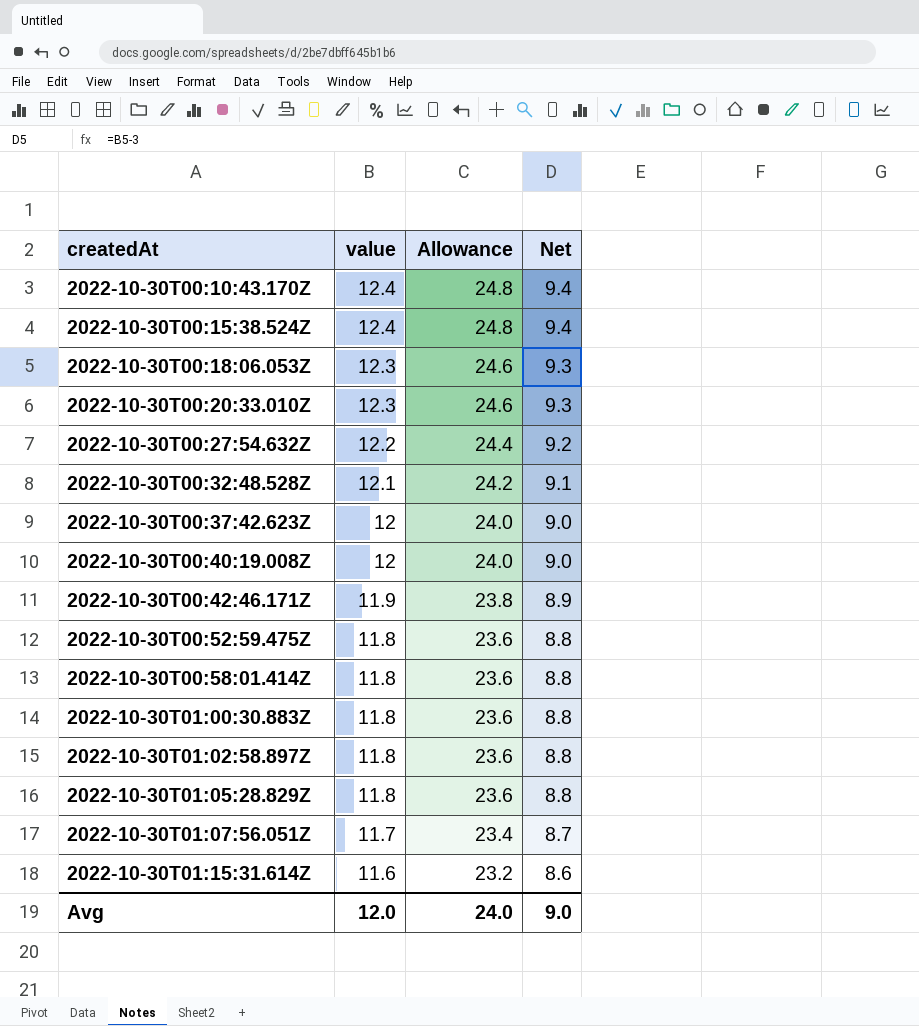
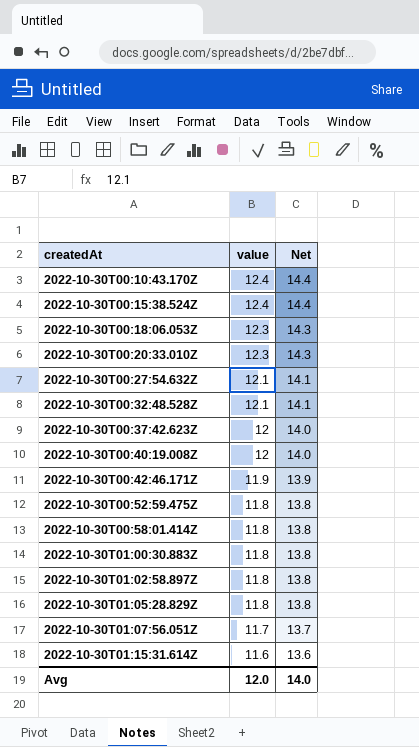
column Allowance | formula: [value] * 2 -> none
column Net | formula: [value] - 3 -> [value] + 2
2022-10-30T00:27:54.632Z | value: 12.2 -> 12.1
Avg | Net: 9.0 -> 14.0

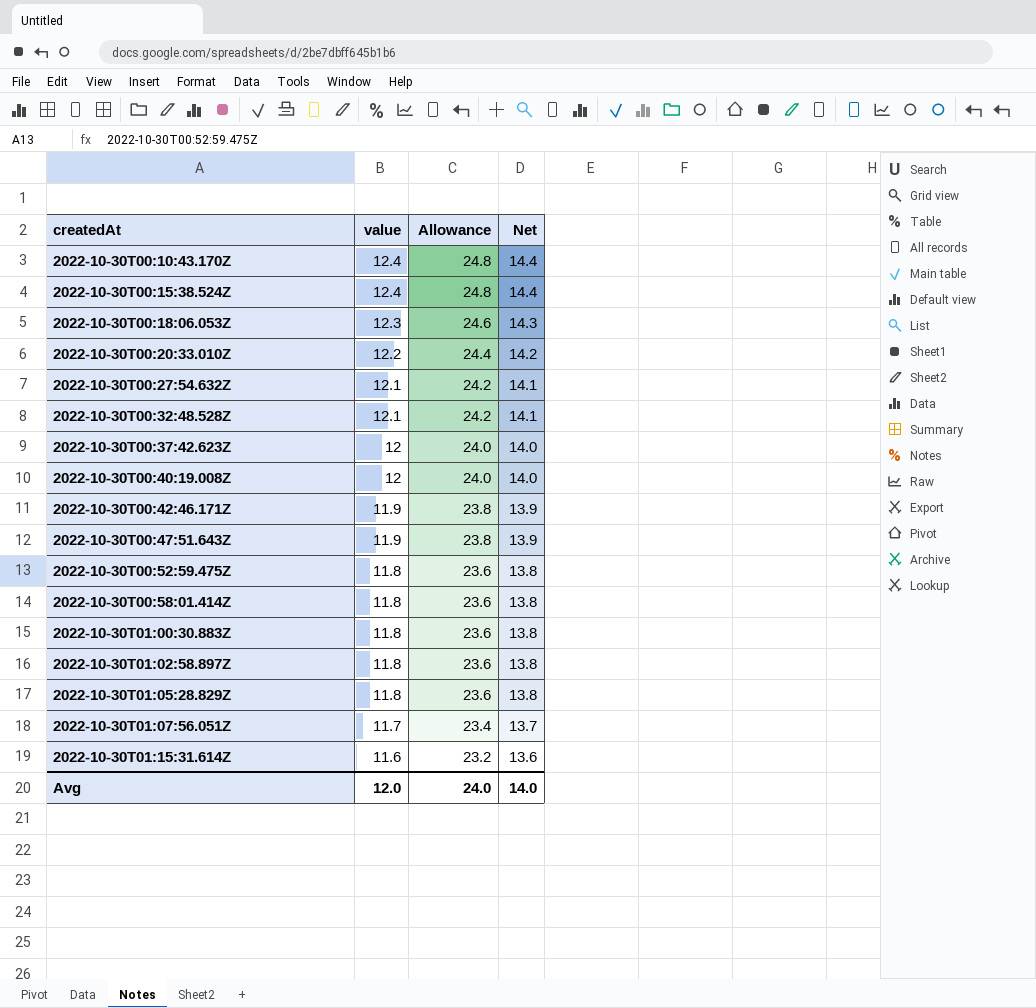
column Allowance | formula: none -> [value] * 2
2022-10-30T00:20:33.010Z | value: 12.3 -> 12.2
2022-10-30T00:20:33.010Z | Net: 14.3 -> 14.2
row 2022-10-30T00:47:51.643Z: none -> 11.9 | 23.8 | 13.9

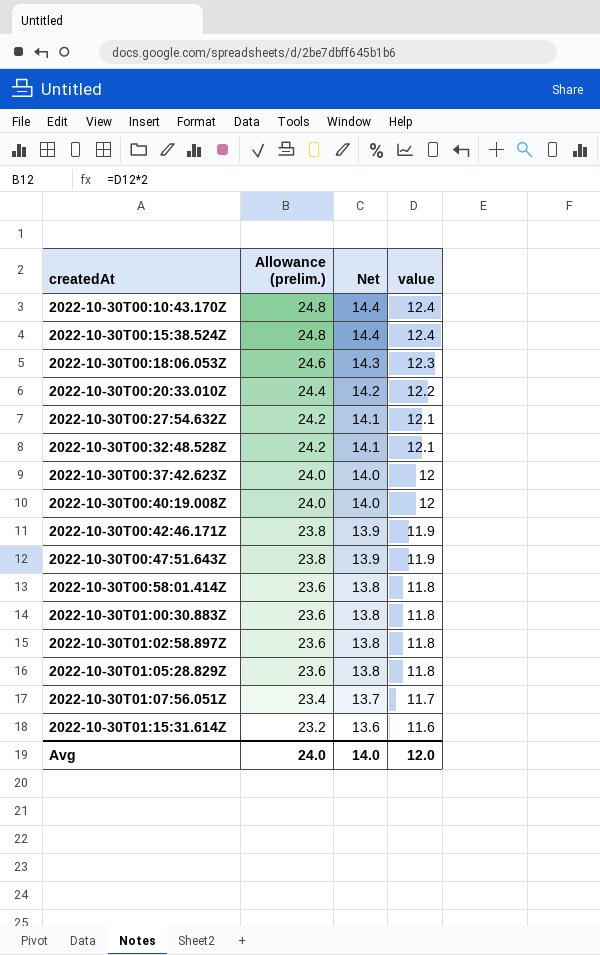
column name: Allowance -> Allowance (prelim.)
column value | position: 2 -> 4
row 2022-10-30T00:52:59.475Z: 11.8 | 23.6 | 13.8 -> none

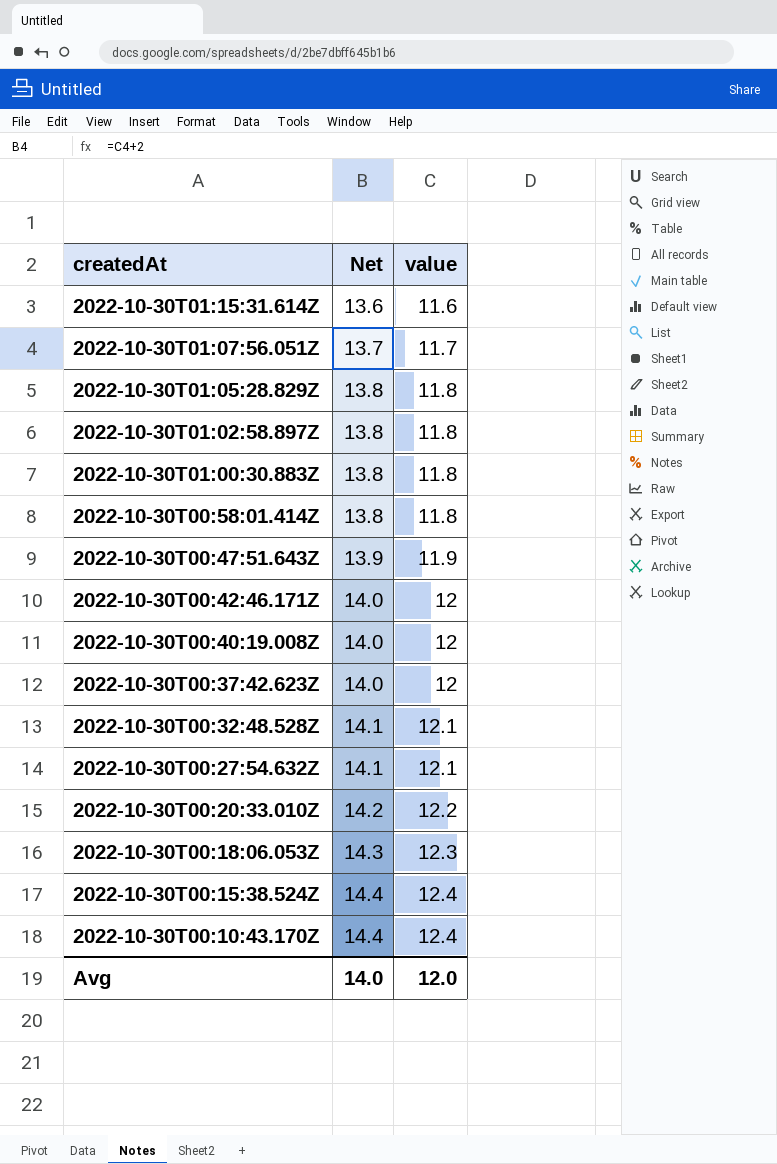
row order: createdAt ascending -> createdAt descending
column Allowance (prelim.) | formula: [value] * 2 -> none
2022-10-30T00:42:46.171Z | Net: 13.9 -> 14.0
2022-10-30T00:42:46.171Z | value: 11.9 -> 12

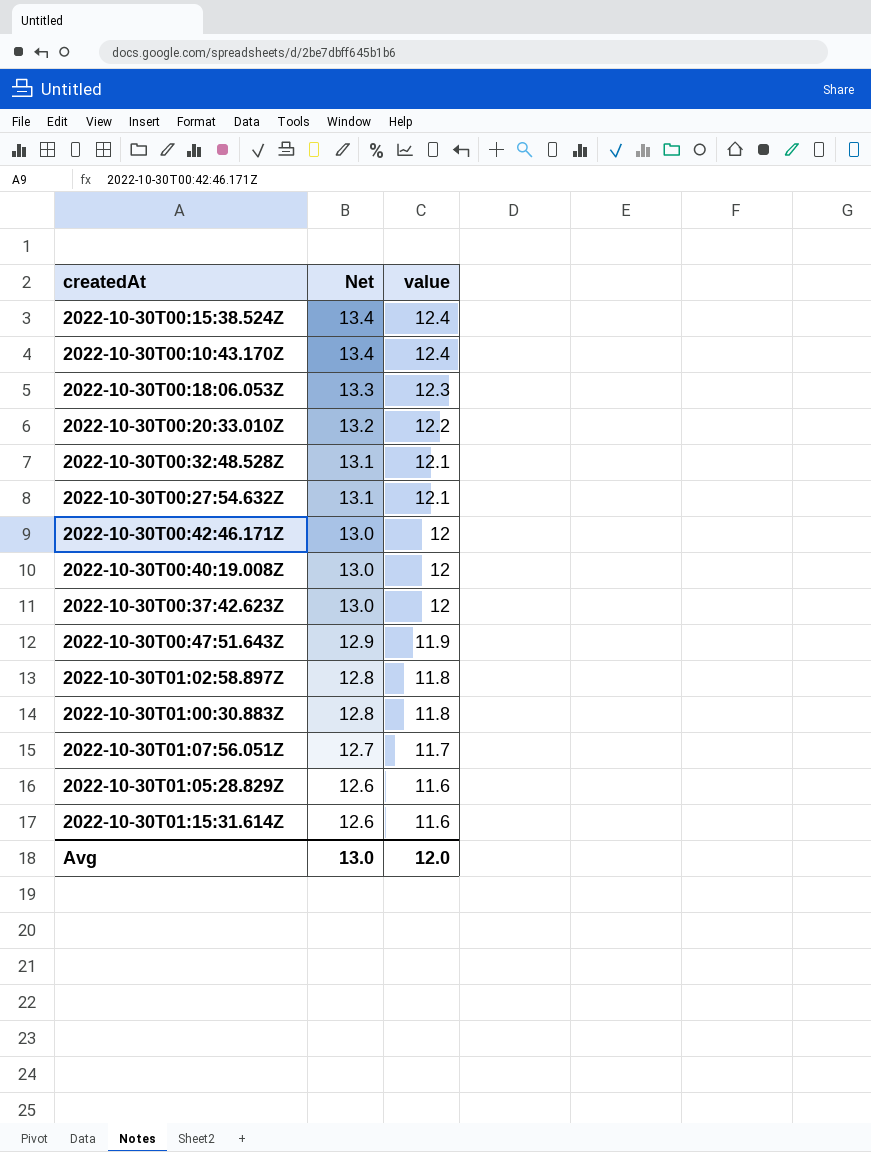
row order: createdAt descending -> Net descending
column Net | formula: [value] + 2 -> [value] + 1
row 2022-10-30T00:58:01.414Z: 13.8 | 11.8 -> none
2022-10-30T01:05:28.829Z | value: 11.8 -> 11.6
Avg | Net: 14.0 -> 13.0

